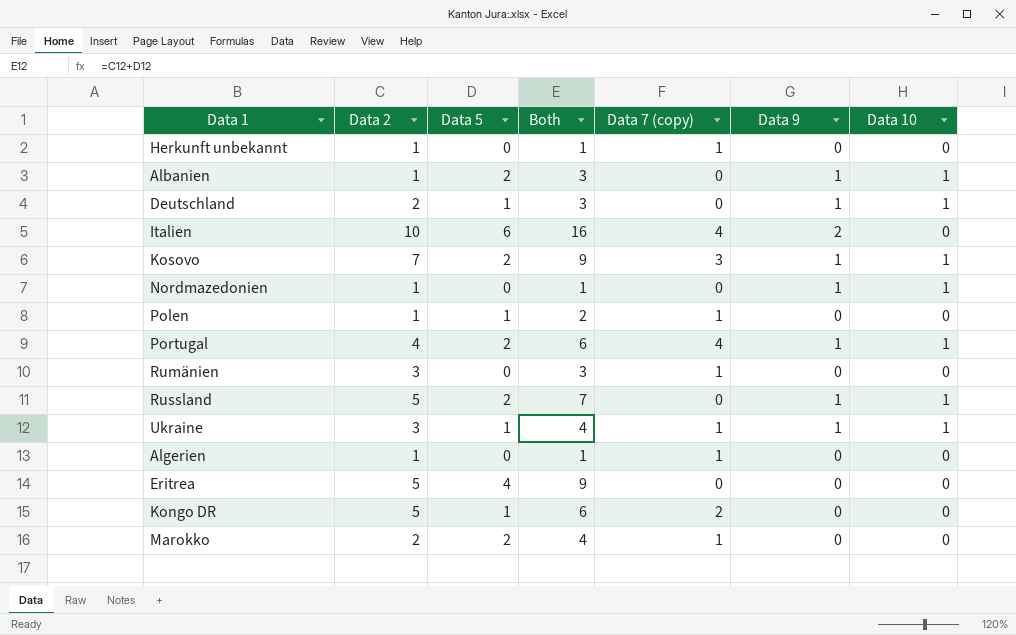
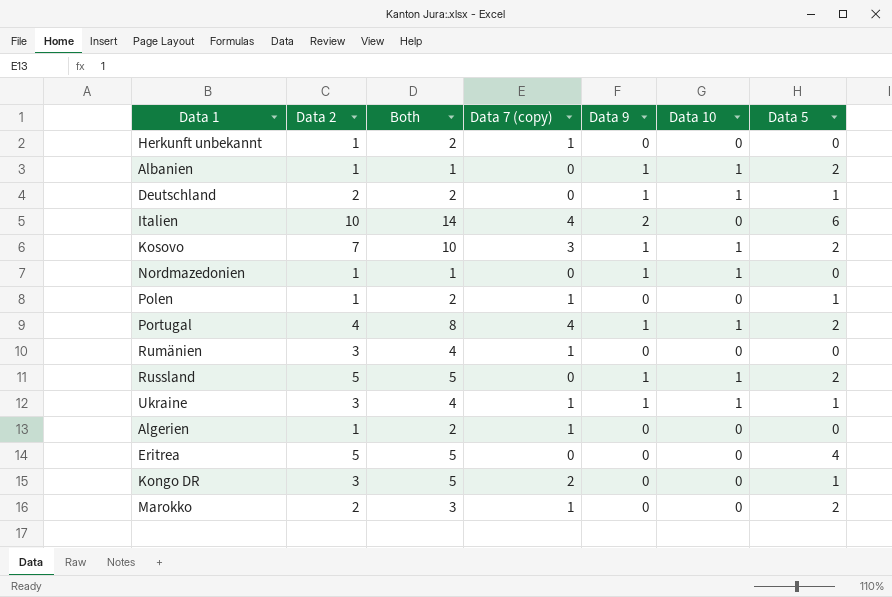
column Both | formula: [Data 2] + [Data 5] -> [Data 2] + [Data 7 (copy)]
column Data 5 | position: 3 -> 7
Kongo DR | Data 2: 5 -> 3

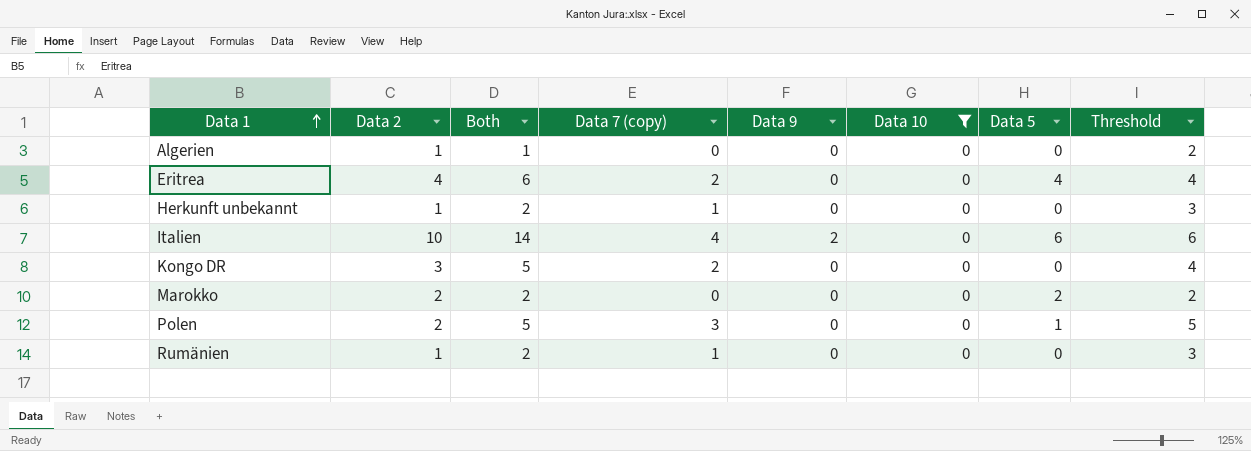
filter: none -> Data 10 = 0
row order: none -> Data 1 ascending
column Threshold | formula: none -> [Data 7 (copy)] + 2
Algerien | Both: 2 -> 1
Algerien | Data 7 (copy): 1 -> 0
Eritrea | Data 2: 5 -> 4
Eritrea | Both: 5 -> 6
Eritrea | Data 7 (copy): 0 -> 2
Kongo DR | Data 5: 1 -> 0
Marokko | Both: 3 -> 2
Marokko | Data 7 (copy): 1 -> 0
Polen | Data 2: 1 -> 2
Polen | Both: 2 -> 5
Polen | Data 7 (copy): 1 -> 3
Rumänien | Data 2: 3 -> 1
Rumänien | Both: 4 -> 2

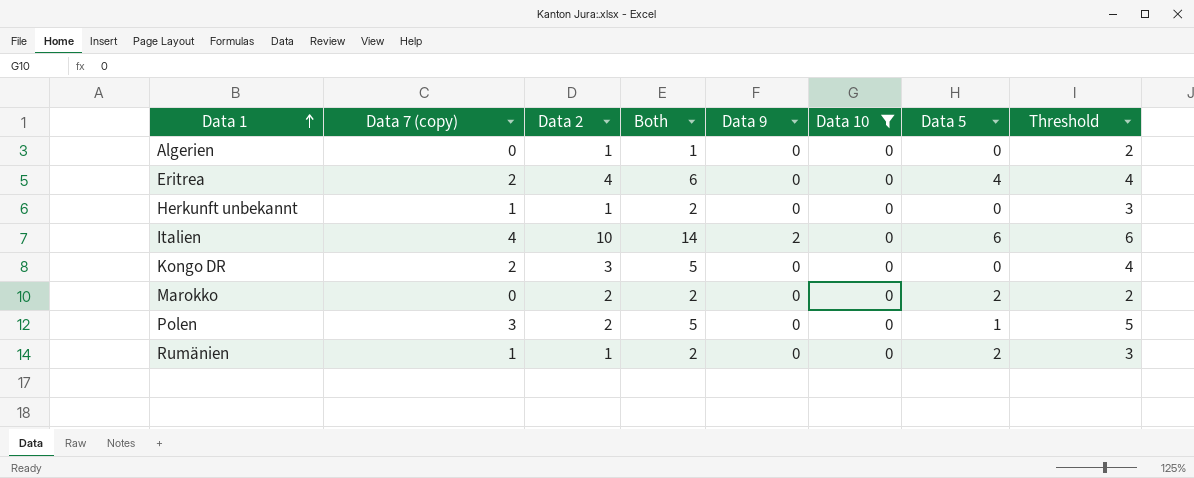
column Data 7 (copy) | position: 4 -> 2
Rumänien | Data 5: 0 -> 2

